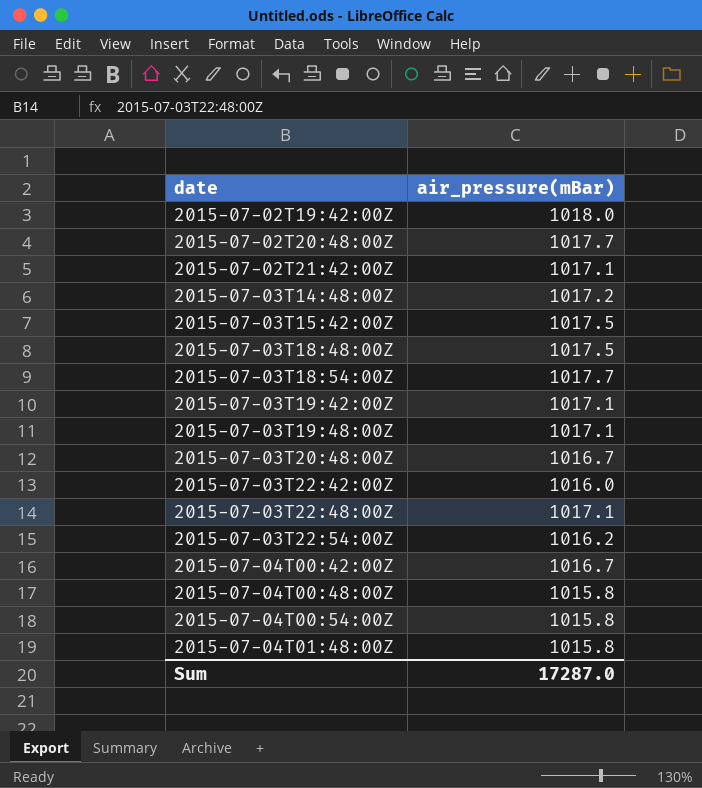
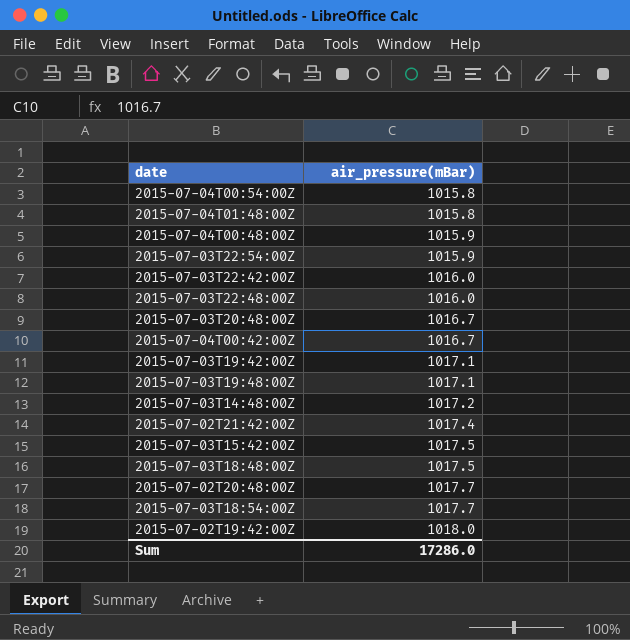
row order: date ascending -> air_pressure(mBar) ascending
2015-07-04T00:48:00Z | air_pressure(mBar): 1015.8 -> 1015.9
2015-07-03T22:54:00Z | air_pressure(mBar): 1016.2 -> 1015.9
2015-07-03T22:48:00Z | air_pressure(mBar): 1017.1 -> 1016.0
2015-07-02T21:42:00Z | air_pressure(mBar): 1017.1 -> 1017.4
Sum | air_pressure(mBar): 17287.0 -> 17286.0

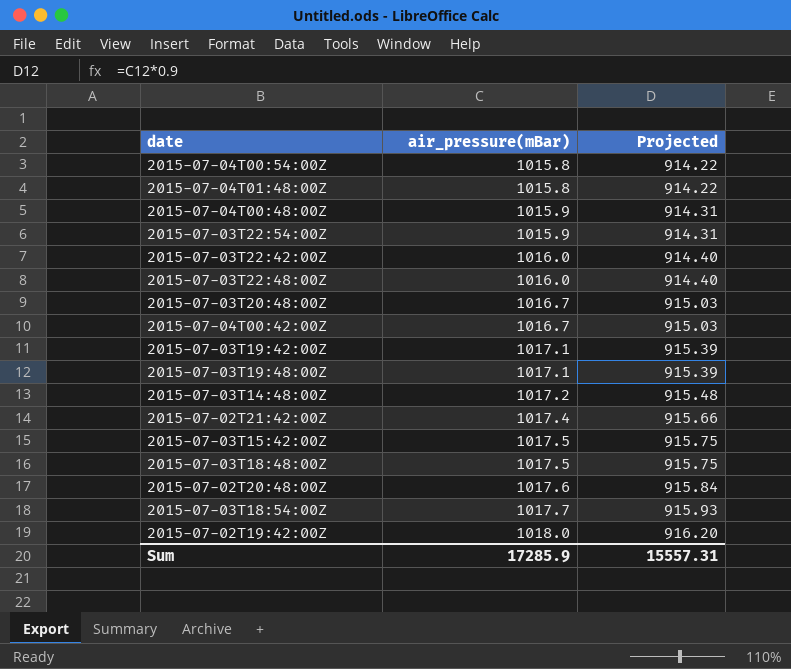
column Projected | formula: none -> [air_pressure(mBar)] * 0.9
2015-07-02T20:48:00Z | air_pressure(mBar): 1017.7 -> 1017.6
Sum | air_pressure(mBar): 17286.0 -> 17285.9

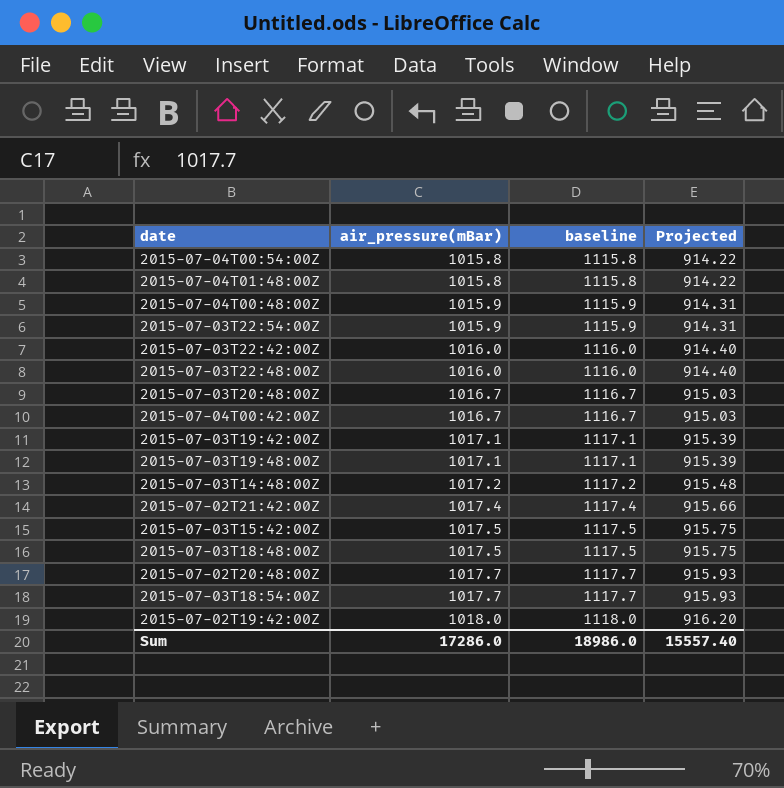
column baseline | formula: none -> [air_pressure(mBar)] + 100
2015-07-02T20:48:00Z | air_pressure(mBar): 1017.6 -> 1017.7
2015-07-02T20:48:00Z | Projected: 915.84 -> 915.93
Sum | air_pressure(mBar): 17285.9 -> 17286.0
Sum | Projected: 15557.31 -> 15557.40

